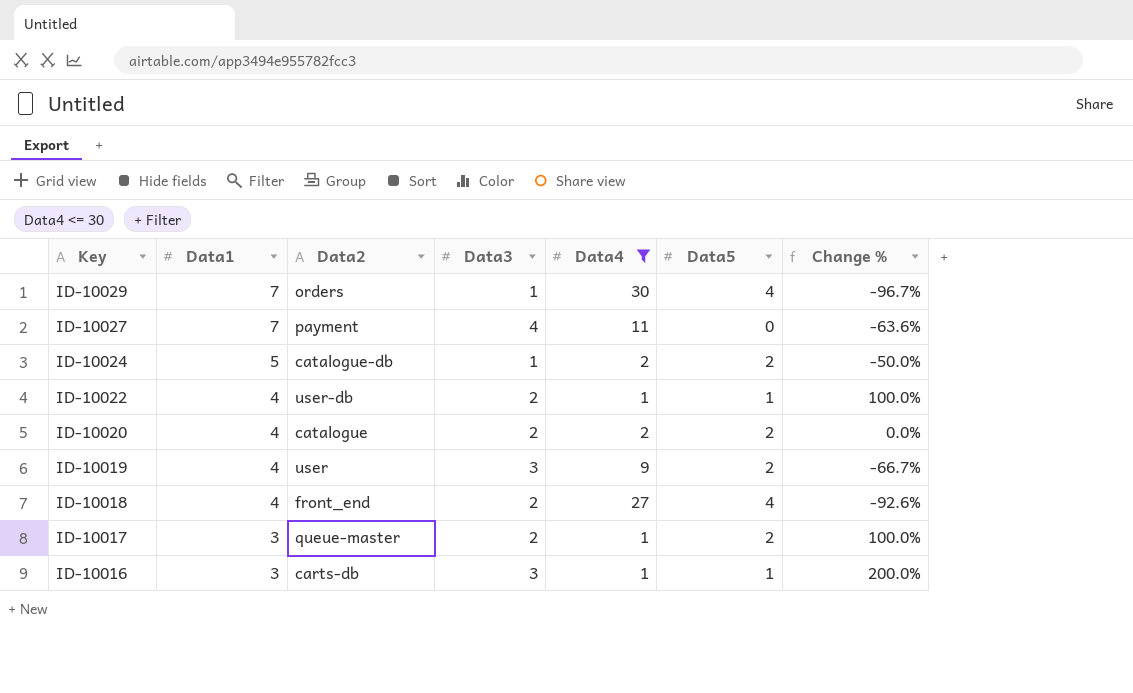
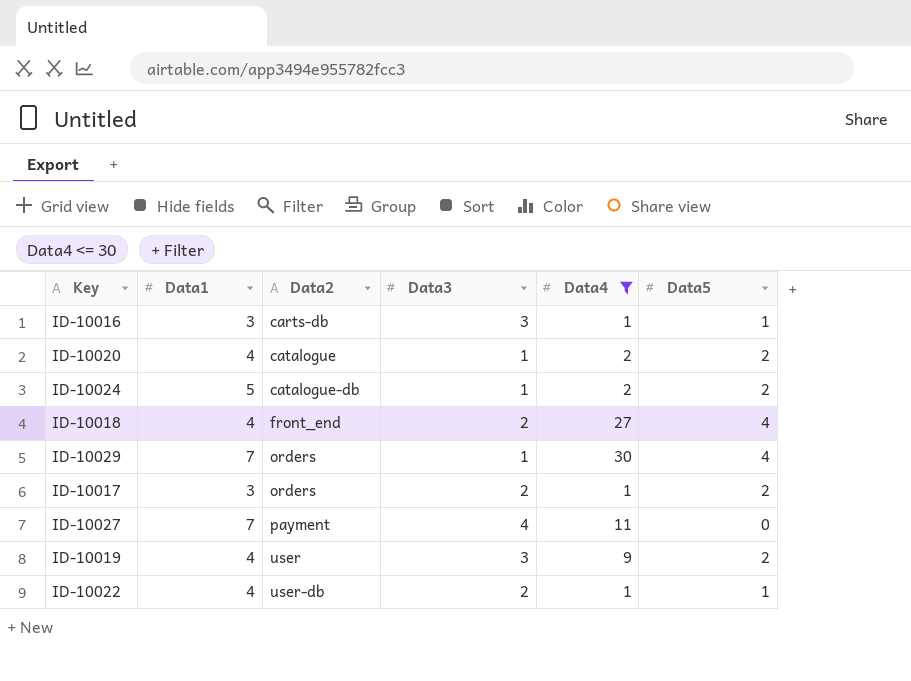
row order: Key descending -> Data2 ascending
column Change % | formula: ([Data3] - [Data4]) / [Data4] -> none
ID-10020 | Data3: 2 -> 1
ID-10017 | Data2: queue-master -> orders

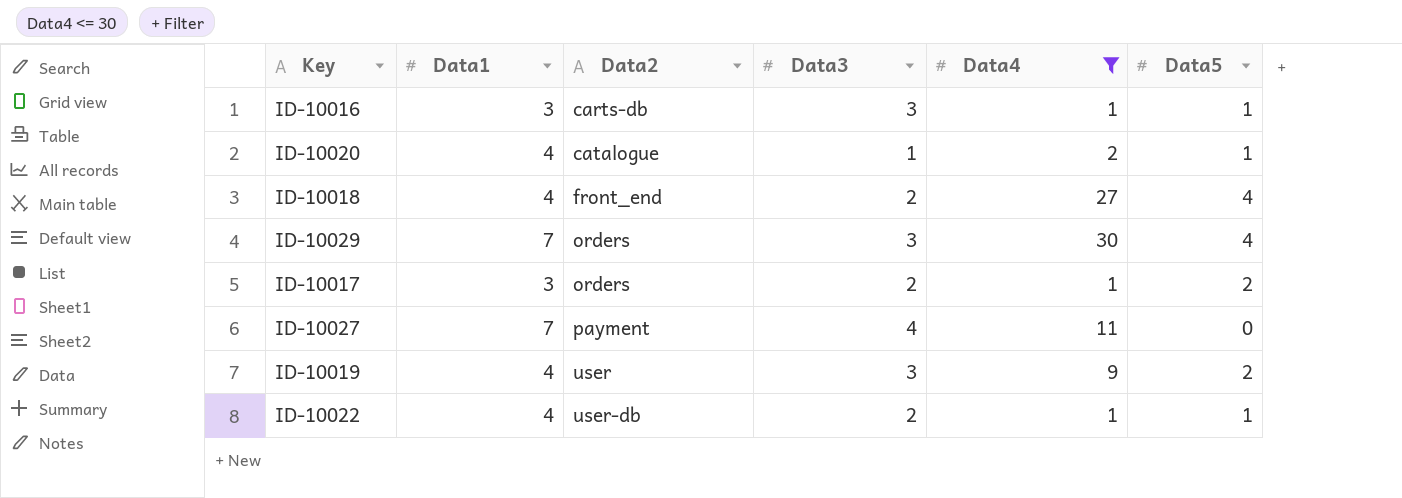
row ID-10024: 5 | catalogue-db | 1 | 2 | 2 -> none
ID-10020 | Data5: 2 -> 1
ID-10029 | Data3: 1 -> 3

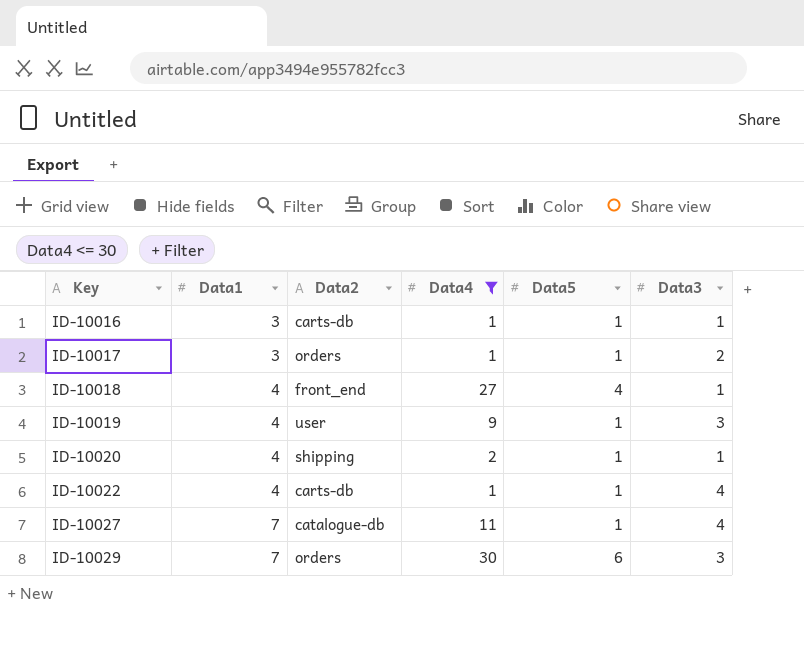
row order: Data2 ascending -> Key ascending
column Data3 | position: 4 -> 6
ID-10016 | Data3: 3 -> 1
ID-10017 | Data5: 2 -> 1
ID-10018 | Data3: 2 -> 1
ID-10019 | Data5: 2 -> 1
ID-10020 | Data2: catalogue -> shipping
ID-10022 | Data2: user-db -> carts-db
ID-10022 | Data3: 2 -> 4
ID-10027 | Data2: payment -> catalogue-db
ID-10027 | Data5: 0 -> 1
ID-10029 | Data5: 4 -> 6

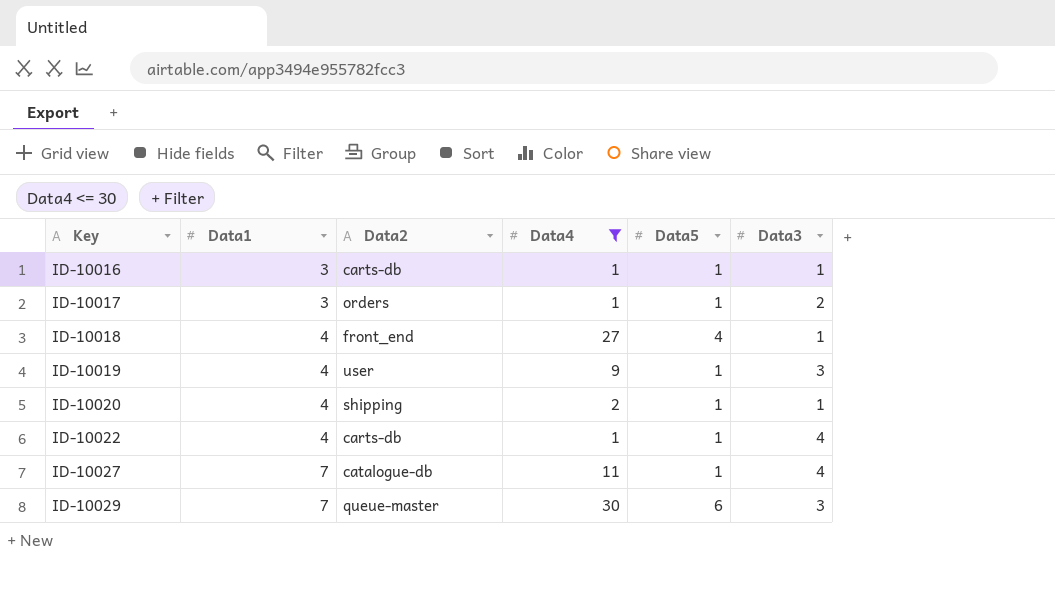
ID-10029 | Data2: orders -> queue-master

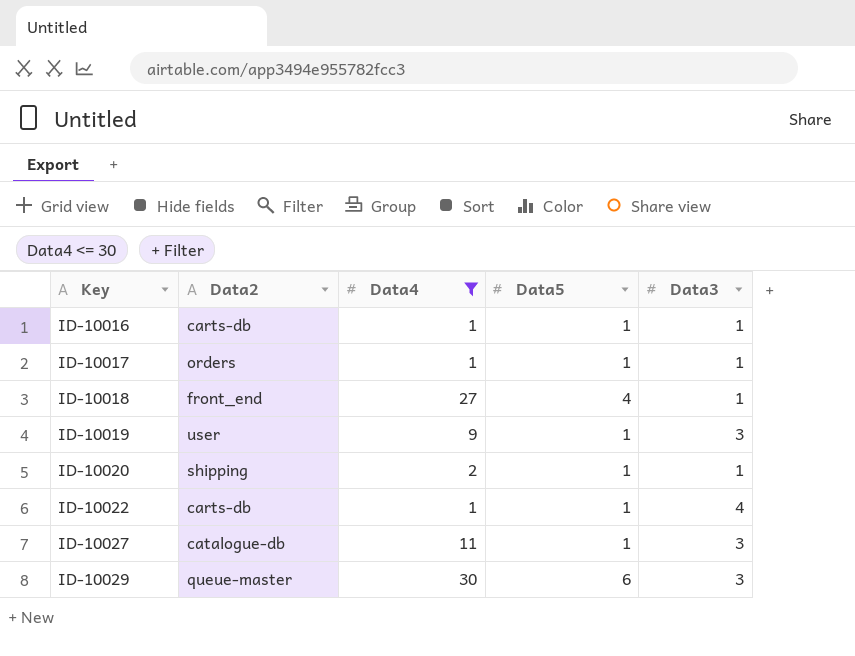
column Data1 | position: 2 -> none
ID-10017 | Data3: 2 -> 1
ID-10027 | Data3: 4 -> 3

